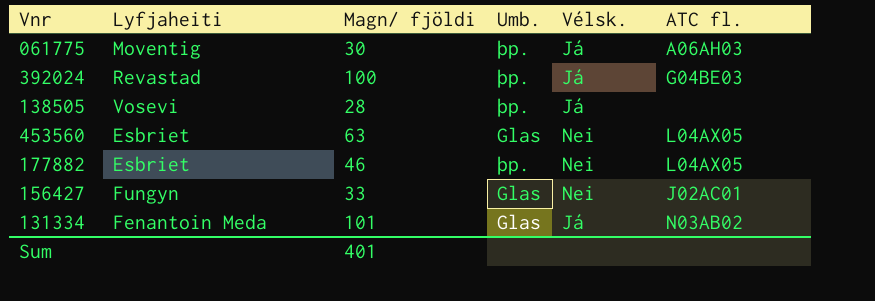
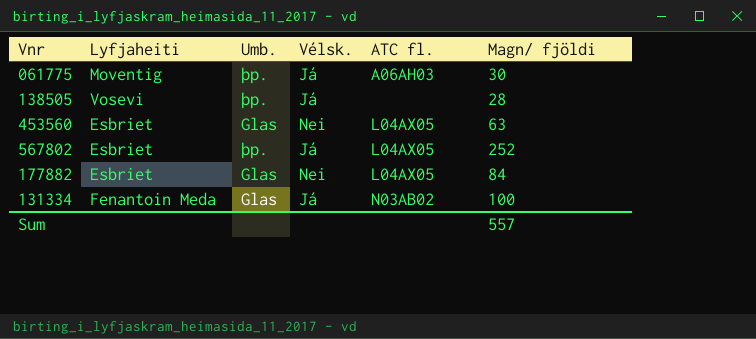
column Magn/ fjöldi | position: 3 -> 6
row 392024: Revastad | 100 | þp. | Já | G04BE03 -> none
row 156427: Fungyn | 33 | Glas | Nei | J02AC01 -> none
row 567802: none -> Esbriet | þp. | Já | L04AX05 | 252
177882 | Umb.: þp. -> Glas
177882 | Magn/ fjöldi: 46 -> 84
131334 | Magn/ fjöldi: 101 -> 100
Sum | Magn/ fjöldi: 401 -> 557

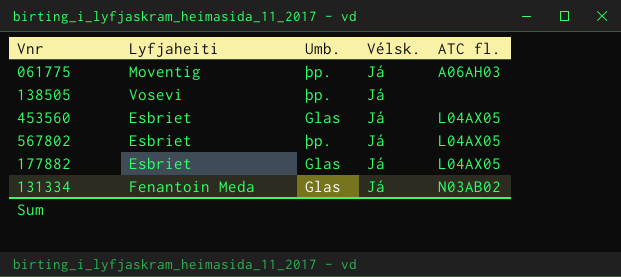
column Magn/ fjöldi | position: 6 -> none
453560 | Vélsk.: Nei -> Já
177882 | Vélsk.: Nei -> Já

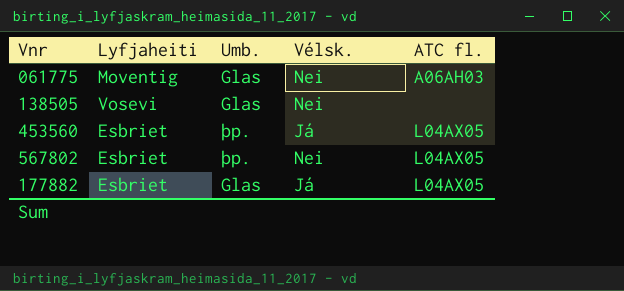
row 131334: Fenantoin Meda | Glas | Já | N03AB02 -> none
061775 | Umb.: þp. -> Glas
061775 | Vélsk.: Já -> Nei
138505 | Umb.: þp. -> Glas
138505 | Vélsk.: Já -> Nei
453560 | Umb.: Glas -> þp.
567802 | Vélsk.: Já -> Nei

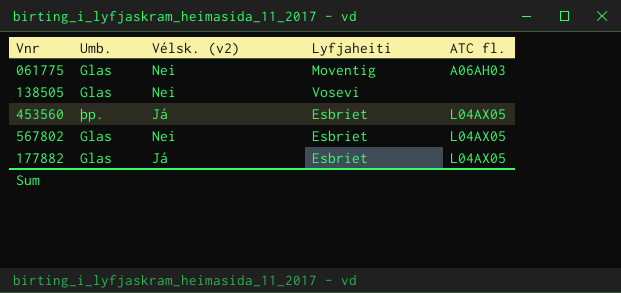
column name: Vélsk. -> Vélsk. (v2)
column Lyfjaheiti | position: 2 -> 4
567802 | Umb.: þp. -> Glas

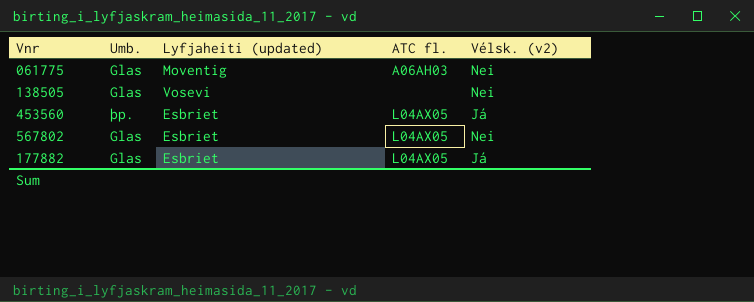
column name: Lyfjaheiti -> Lyfjaheiti (updated)
column Vélsk. (v2) | position: 3 -> 5

